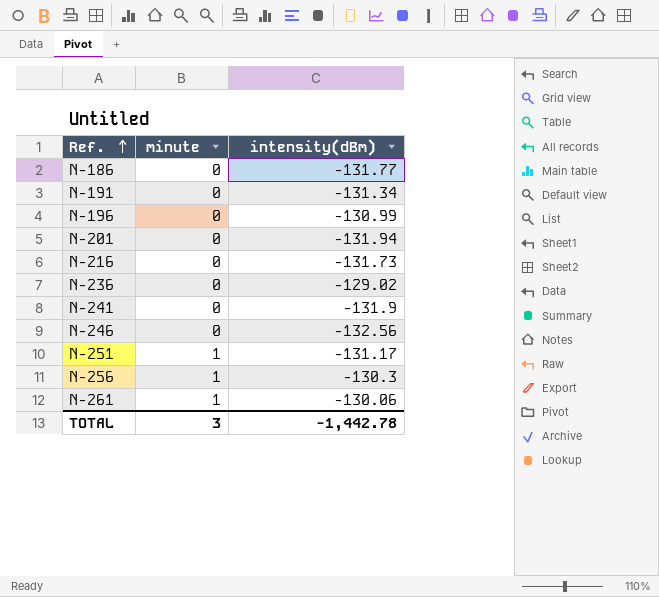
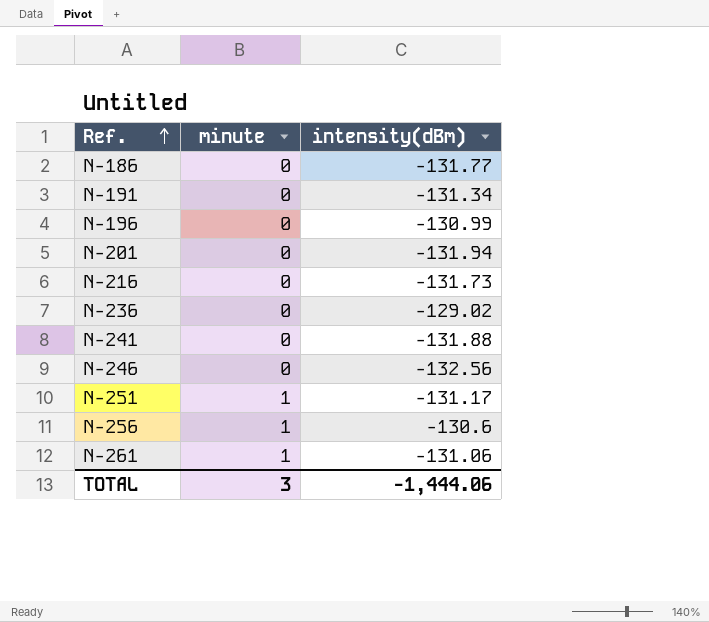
N-241 | intensity(dBm): -131.9 -> -131.88
N-256 | intensity(dBm): -130.3 -> -130.6
N-261 | intensity(dBm): -130.06 -> -131.06
TOTAL | intensity(dBm): -1,442.78 -> -1,444.06

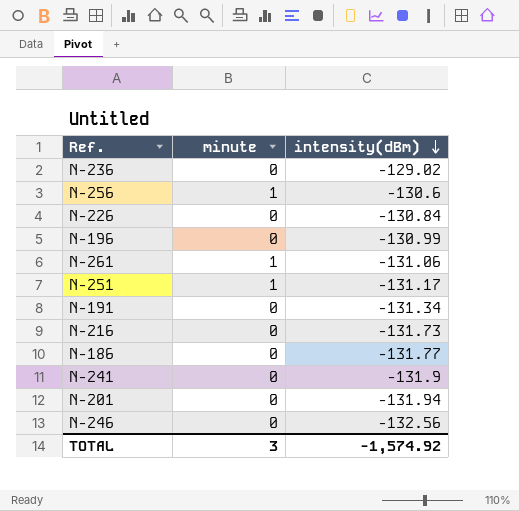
row order: Ref. ascending -> intensity(dBm) descending
row N-226: none -> 0 | -130.84
N-241 | intensity(dBm): -131.88 -> -131.9
TOTAL | intensity(dBm): -1,444.06 -> -1,574.92

